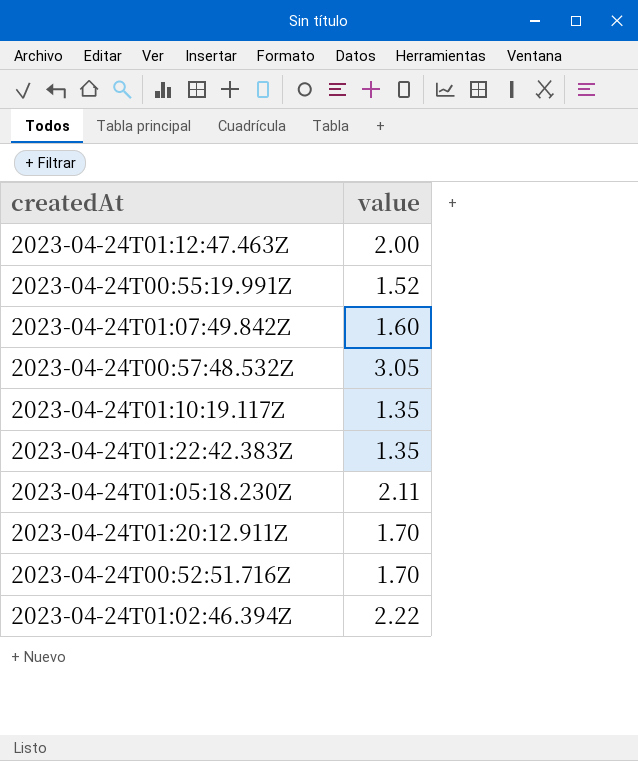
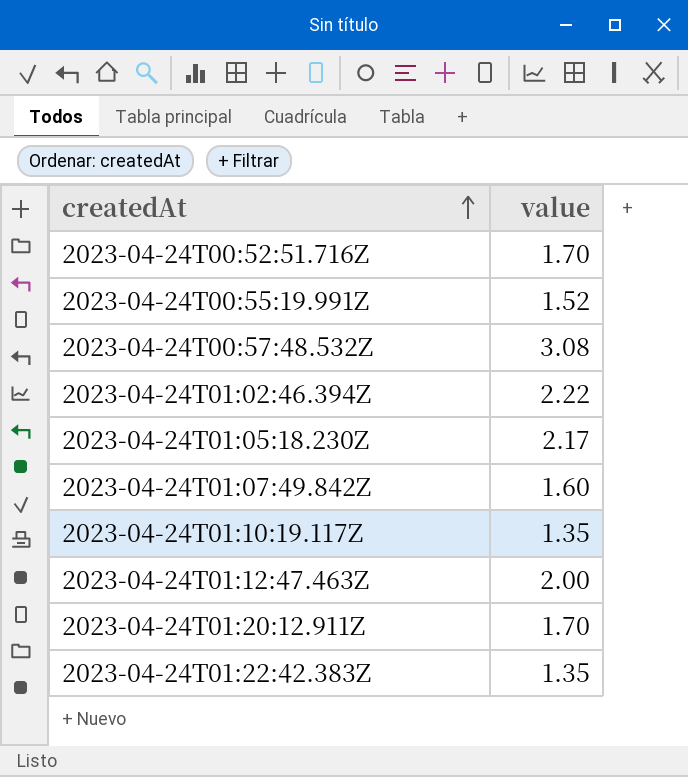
row order: none -> createdAt ascending
2023-04-24T00:57:48.532Z | value: 3.05 -> 3.08
2023-04-24T01:05:18.230Z | value: 2.11 -> 2.17

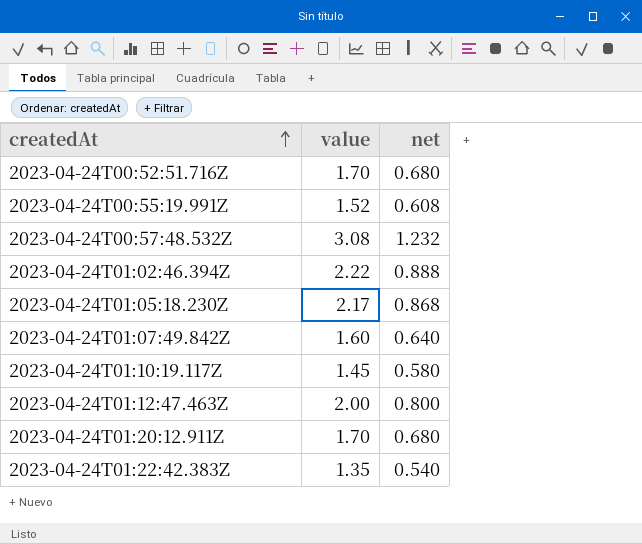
column net | formula: none -> [value] * 0.4
2023-04-24T01:10:19.117Z | value: 1.35 -> 1.45

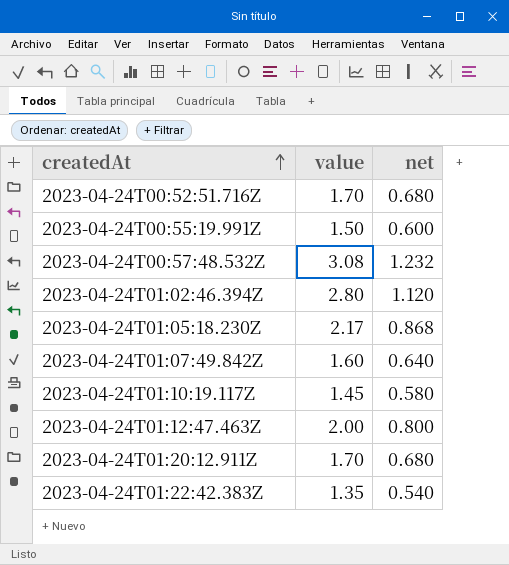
2023-04-24T00:55:19.991Z | value: 1.52 -> 1.50
2023-04-24T00:55:19.991Z | net: 0.608 -> 0.600
2023-04-24T01:02:46.394Z | value: 2.22 -> 2.80
2023-04-24T01:02:46.394Z | net: 0.888 -> 1.120

